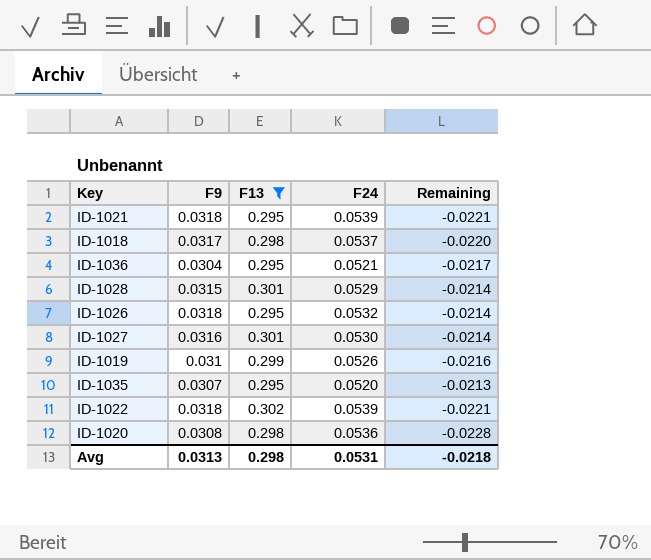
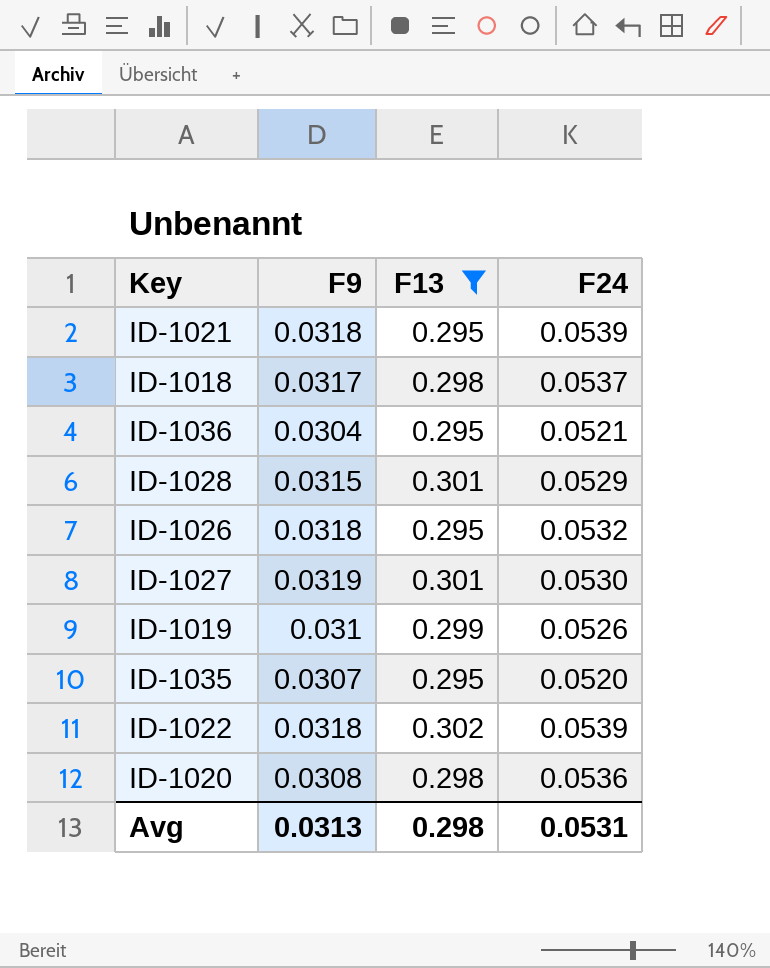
column Remaining | formula: [F9] - [F24] -> none
ID-1027 | F9: 0.0316 -> 0.0319

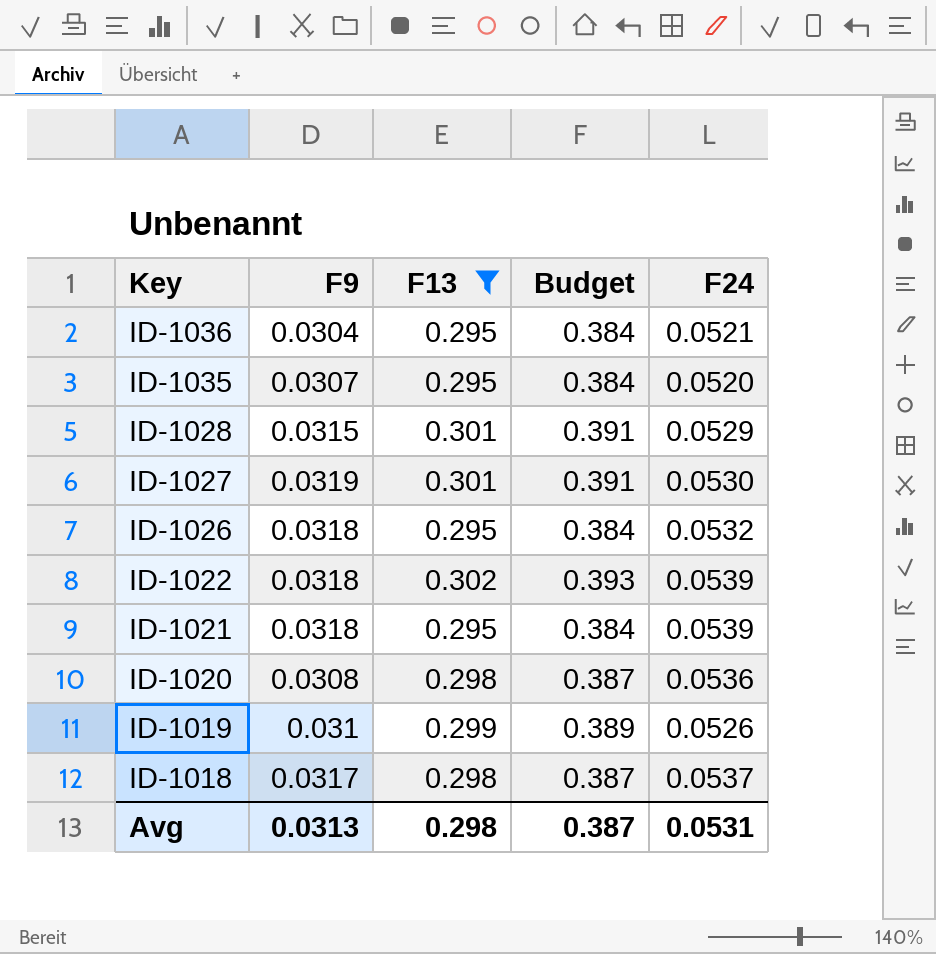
row order: none -> Key descending
column Budget | formula: none -> [F13] * 1.3

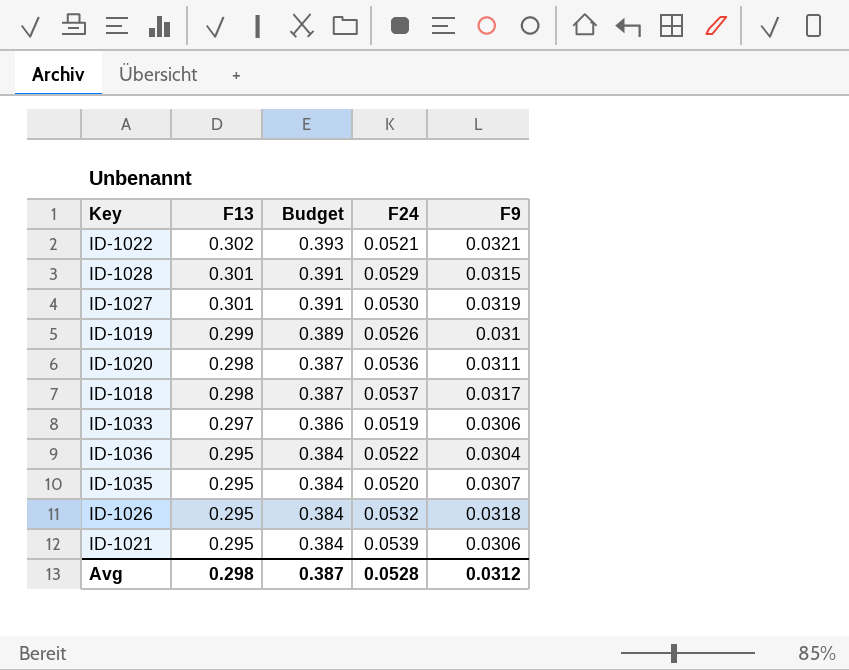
filter: F13 != 0.297 -> none
row order: Key descending -> F13 descending
column F9 | position: 2 -> 5
ID-1022 | F24: 0.0539 -> 0.0521
ID-1022 | F9: 0.0318 -> 0.0321
ID-1020 | F9: 0.0308 -> 0.0311
ID-1036 | F24: 0.0521 -> 0.0522
ID-1021 | F9: 0.0318 -> 0.0306
Avg | F24: 0.0531 -> 0.0528
Avg | F9: 0.0313 -> 0.0312

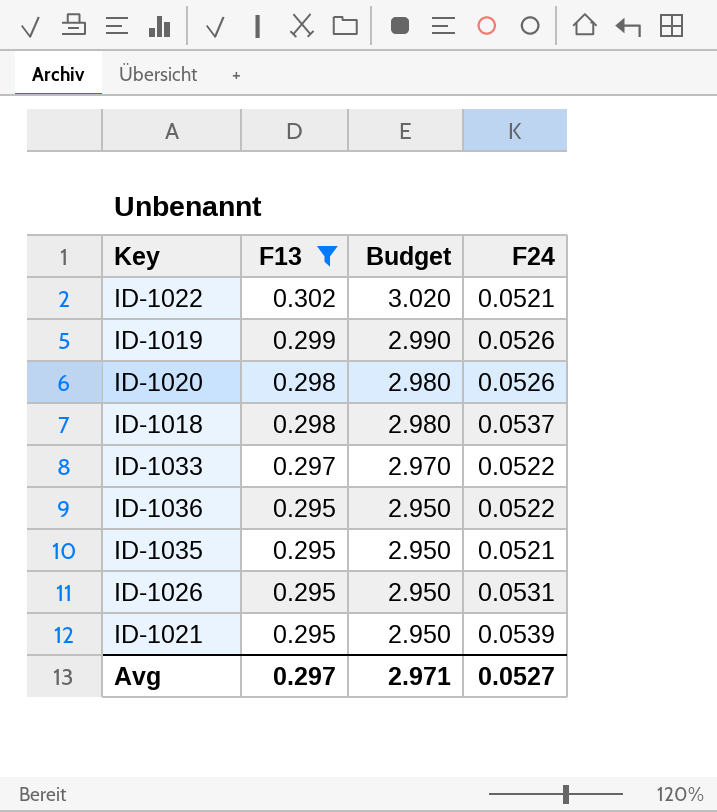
filter: none -> F13 != 0.301
column F9 | position: 5 -> none
column Budget | formula: [F13] * 1.3 -> [F13] * 10
ID-1020 | F24: 0.0536 -> 0.0526
ID-1033 | F24: 0.0519 -> 0.0522
ID-1035 | F24: 0.0520 -> 0.0521
ID-1026 | F24: 0.0532 -> 0.0531
Avg | F13: 0.298 -> 0.297
Avg | Budget: 0.387 -> 2.971
Avg | F24: 0.0528 -> 0.0527

